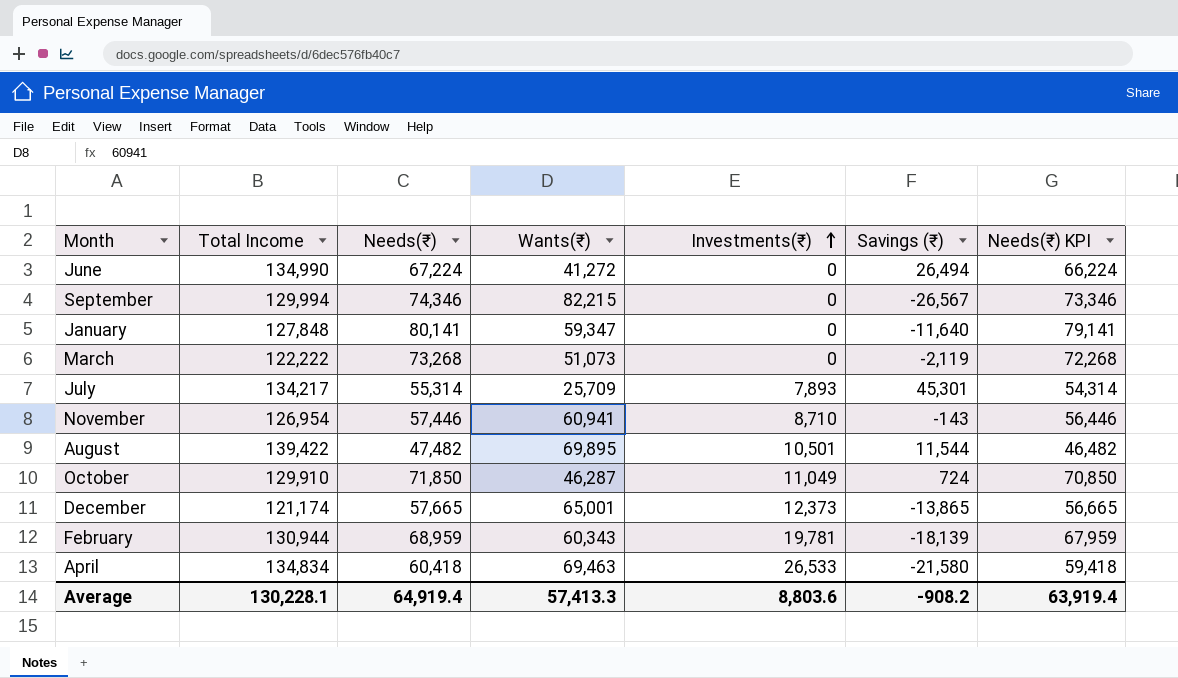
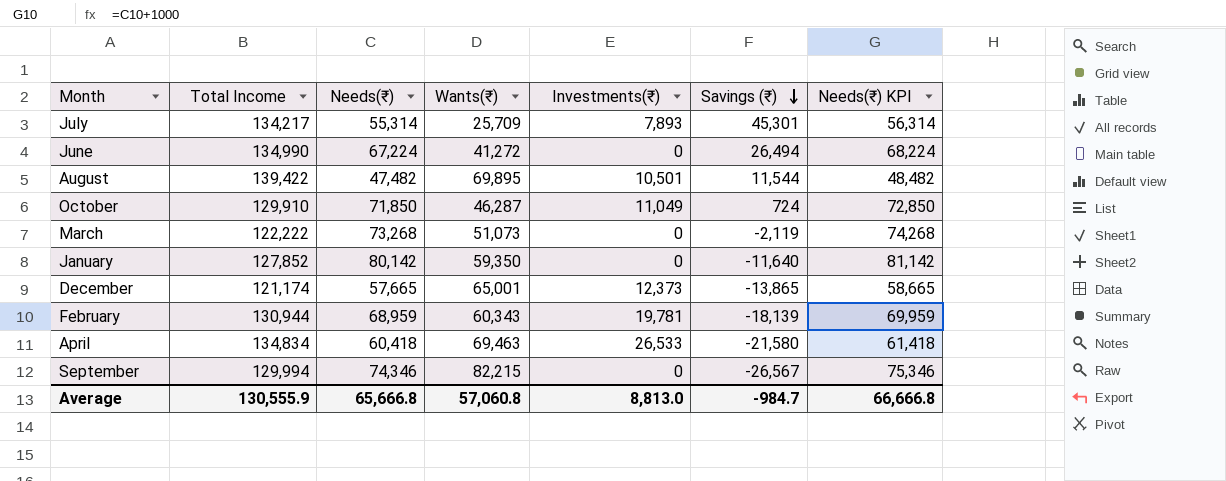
row order: Investments(₹) ascending -> Savings (₹) descending
column Needs(₹) KPI | formula: [Needs(₹)] - 1000 -> [Needs(₹)] + 1000
row November: 126,954 | 57,446 | 60,941 | 8,710 | -143 | 56,446 -> none
January | Total Income: 127,848 -> 127,852
January | Needs(₹): 80,141 -> 80,142
January | Wants(₹): 59,347 -> 59,350
Average | Total Income: 130,228.1 -> 130,555.9
Average | Needs(₹): 64,919.4 -> 65,666.8
Average | Wants(₹): 57,413.3 -> 57,060.8
Average | Investments(₹): 8,803.6 -> 8,813.0
Average | Savings (₹): -908.2 -> -984.7
Average | Needs(₹) KPI: 63,919.4 -> 66,666.8

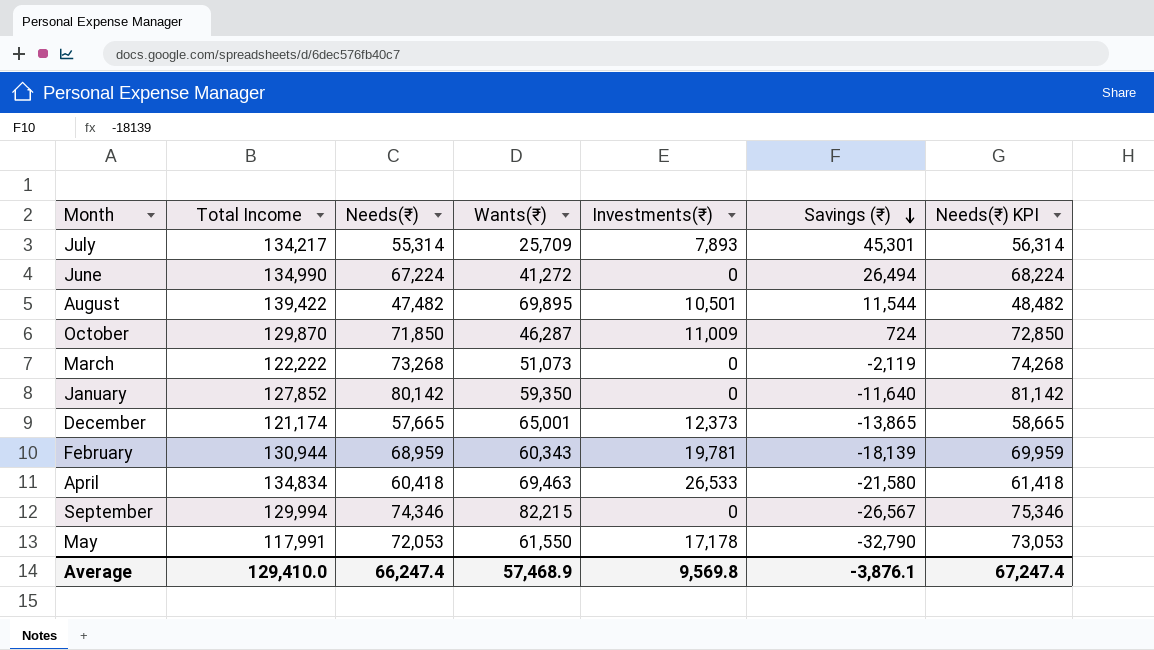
October | Total Income: 129,910 -> 129,870
October | Investments(₹): 11,049 -> 11,009
row May: none -> 117,991 | 72,053 | 61,550 | 17,178 | -32,790 | 73,053
Average | Total Income: 130,555.9 -> 129,410.0
Average | Needs(₹): 65,666.8 -> 66,247.4
Average | Wants(₹): 57,060.8 -> 57,468.9
Average | Investments(₹): 8,813.0 -> 9,569.8
Average | Savings (₹): -984.7 -> -3,876.1
Average | Needs(₹) KPI: 66,666.8 -> 67,247.4

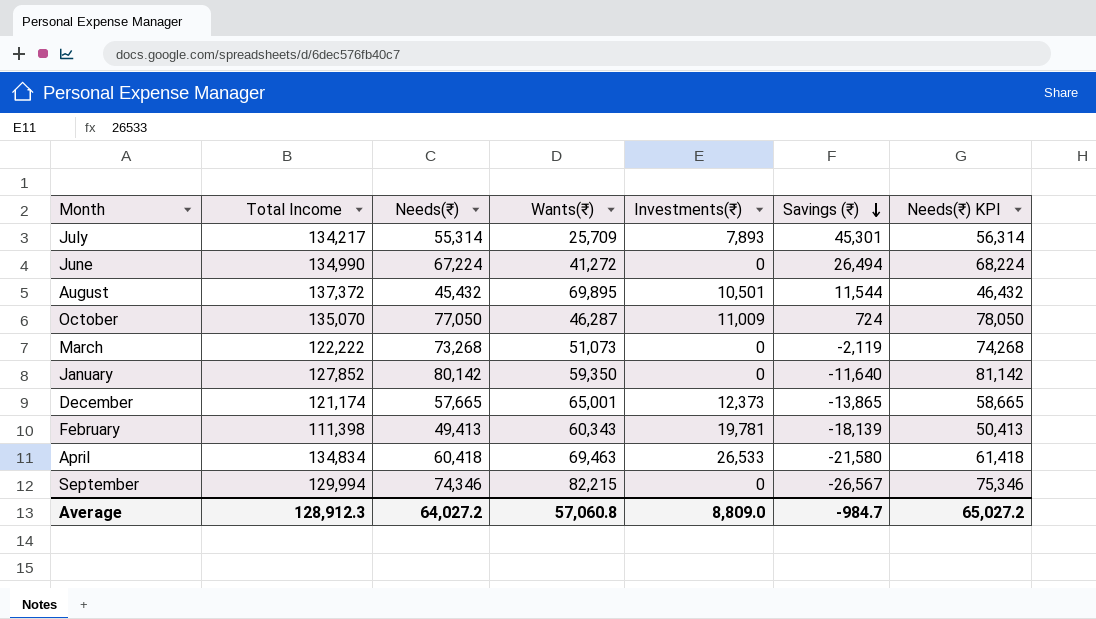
row May: 117,991 | 72,053 | 61,550 | 17,178 | -32,790 | 73,053 -> none
August | Total Income: 139,422 -> 137,372
August | Needs(₹): 47,482 -> 45,432
August | Needs(₹) KPI: 48,482 -> 46,432
October | Total Income: 129,870 -> 135,070
October | Needs(₹): 71,850 -> 77,050
October | Needs(₹) KPI: 72,850 -> 78,050
February | Total Income: 130,944 -> 111,398
February | Needs(₹): 68,959 -> 49,413
February | Needs(₹) KPI: 69,959 -> 50,413
Average | Total Income: 129,410.0 -> 128,912.3
Average | Needs(₹): 66,247.4 -> 64,027.2
Average | Wants(₹): 57,468.9 -> 57,060.8
Average | Investments(₹): 9,569.8 -> 8,809.0
Average | Savings (₹): -3,876.1 -> -984.7
Average | Needs(₹) KPI: 67,247.4 -> 65,027.2

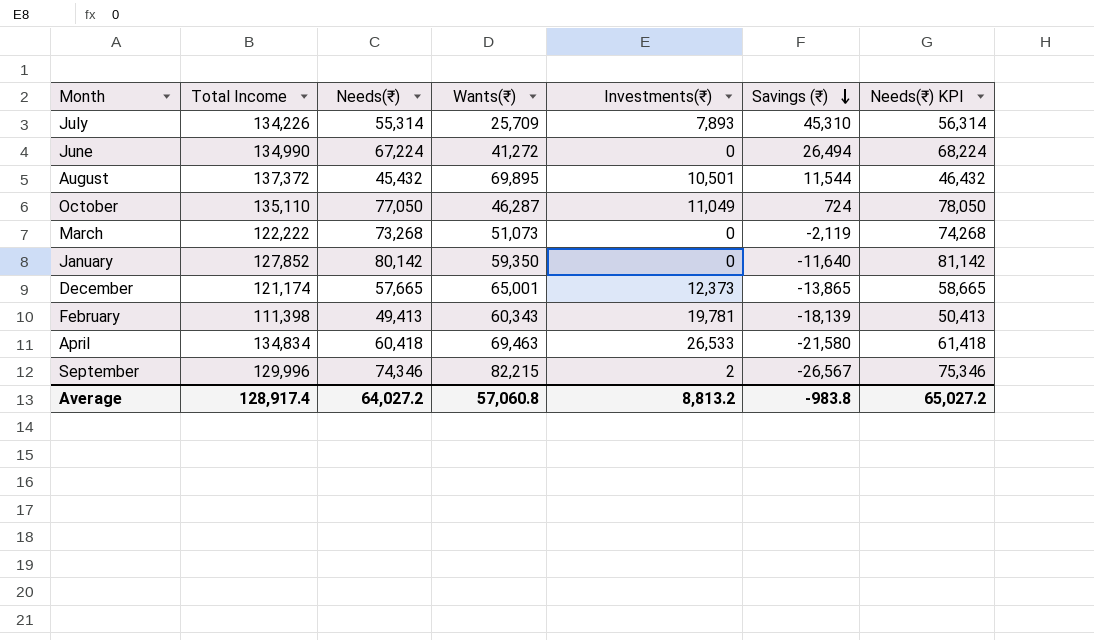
July | Total Income: 134,217 -> 134,226
July | Savings (₹): 45,301 -> 45,310
October | Total Income: 135,070 -> 135,110
October | Investments(₹): 11,009 -> 11,049
September | Total Income: 129,994 -> 129,996
September | Investments(₹): 0 -> 2
Average | Total Income: 128,912.3 -> 128,917.4
Average | Investments(₹): 8,809.0 -> 8,813.2
Average | Savings (₹): -984.7 -> -983.8

